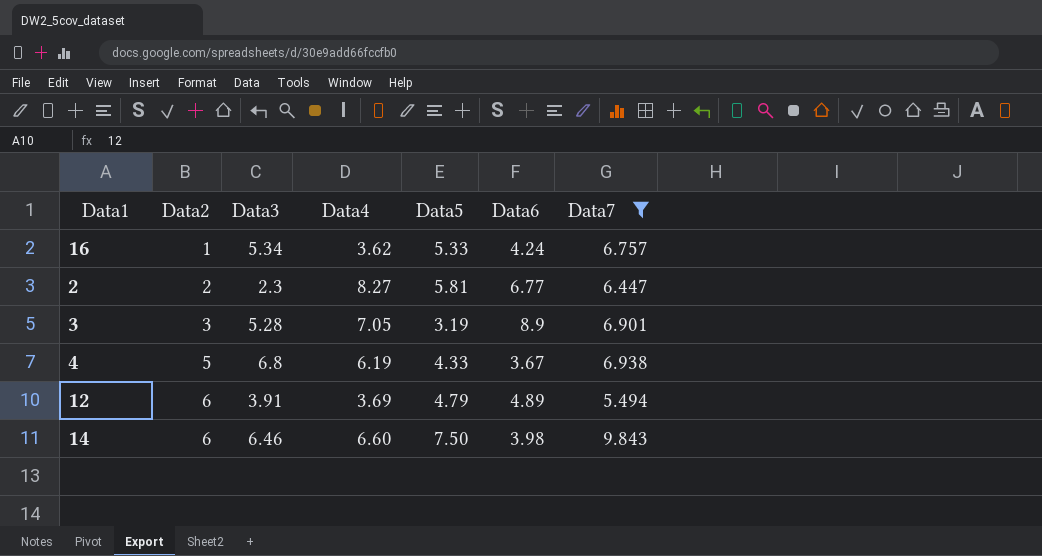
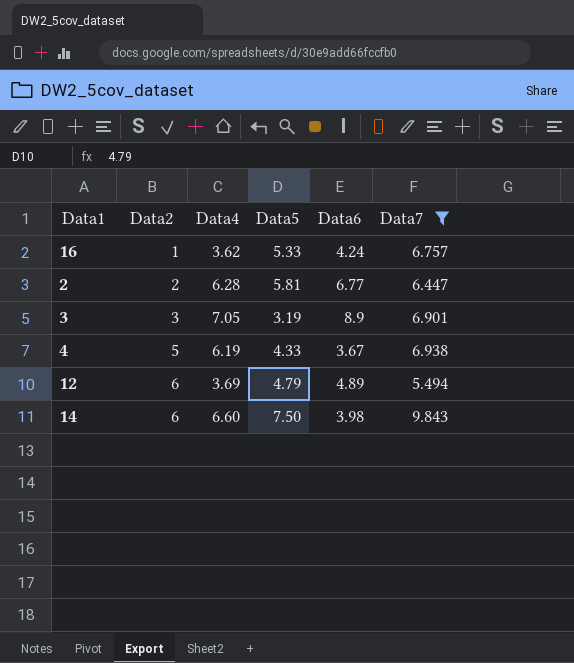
column Data3 | position: 3 -> none
2 | Data4: 8.27 -> 6.28

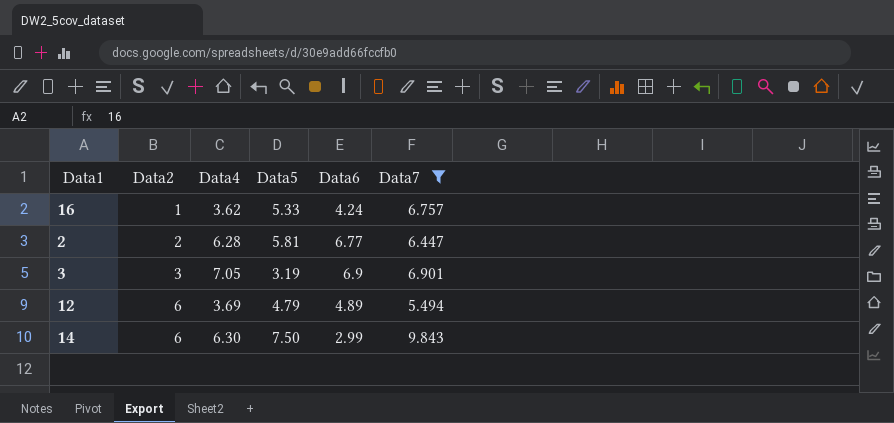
row 4: 5 | 6.19 | 4.33 | 3.67 | 6.938 -> none
3 | Data6: 8.9 -> 6.9
14 | Data4: 6.60 -> 6.30
14 | Data6: 3.98 -> 2.99

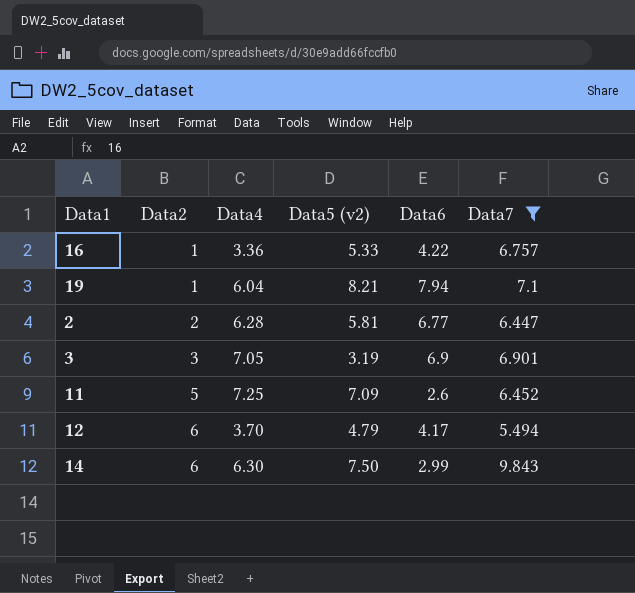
column name: Data5 -> Data5 (v2)
16 | Data4: 3.62 -> 3.36
16 | Data6: 4.24 -> 4.22
row 19: none -> 1 | 6.04 | 8.21 | 7.94 | 7.1
row 11: none -> 5 | 7.25 | 7.09 | 2.6 | 6.452
12 | Data4: 3.69 -> 3.70
12 | Data6: 4.89 -> 4.17

